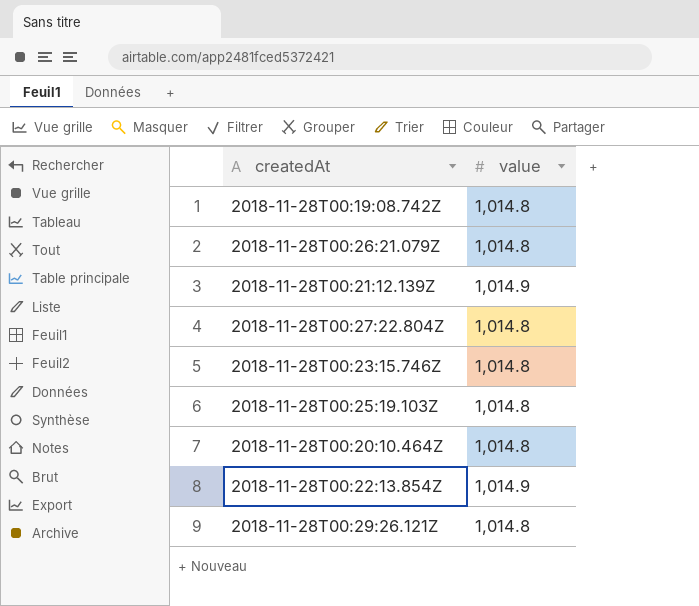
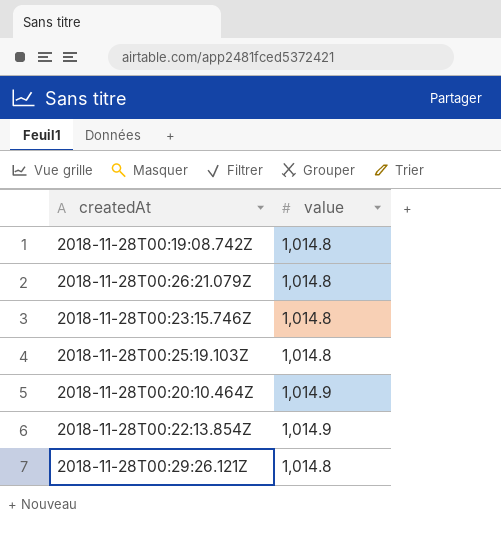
row 2018-11-28T00:21:12.139Z: 1,014.9 -> none
row 2018-11-28T00:27:22.804Z: 1,014.8 -> none
2018-11-28T00:20:10.464Z | value: 1,014.8 -> 1,014.9

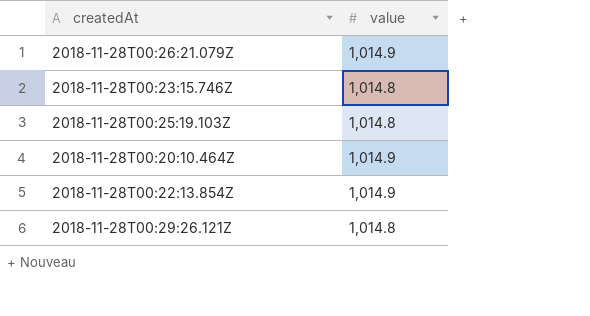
row 2018-11-28T00:19:08.742Z: 1,014.8 -> none
2018-11-28T00:26:21.079Z | value: 1,014.8 -> 1,014.9

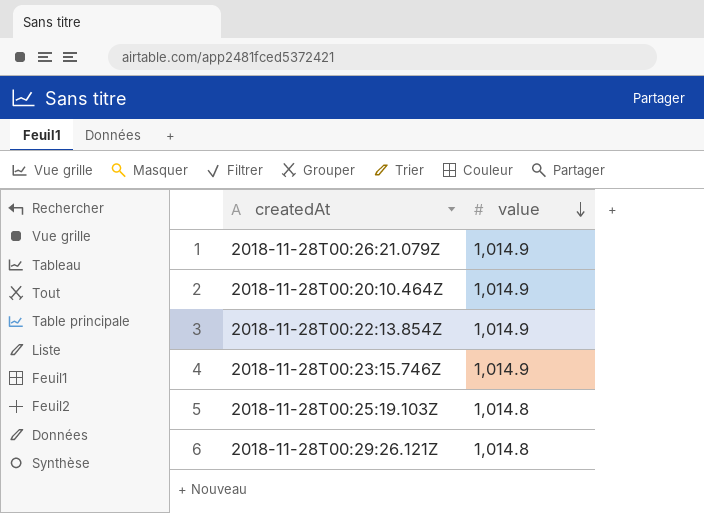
row order: none -> value descending
2018-11-28T00:23:15.746Z | value: 1,014.8 -> 1,014.9

